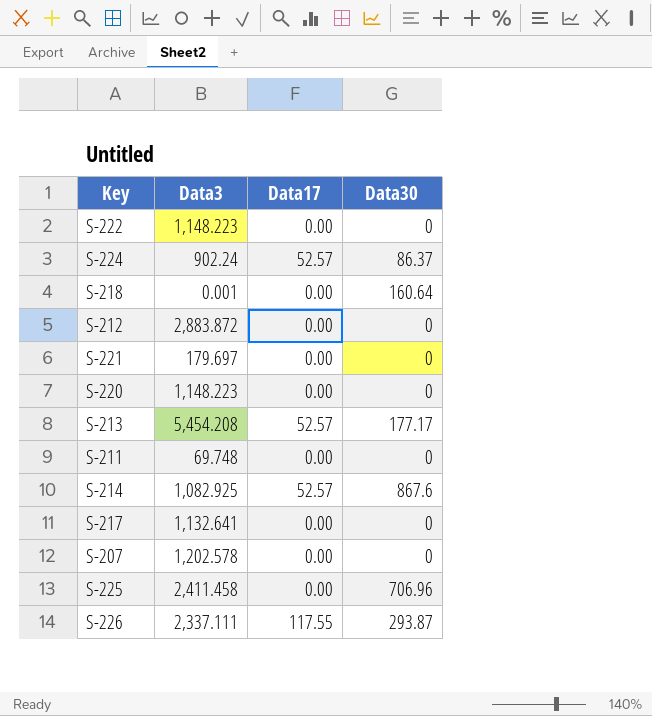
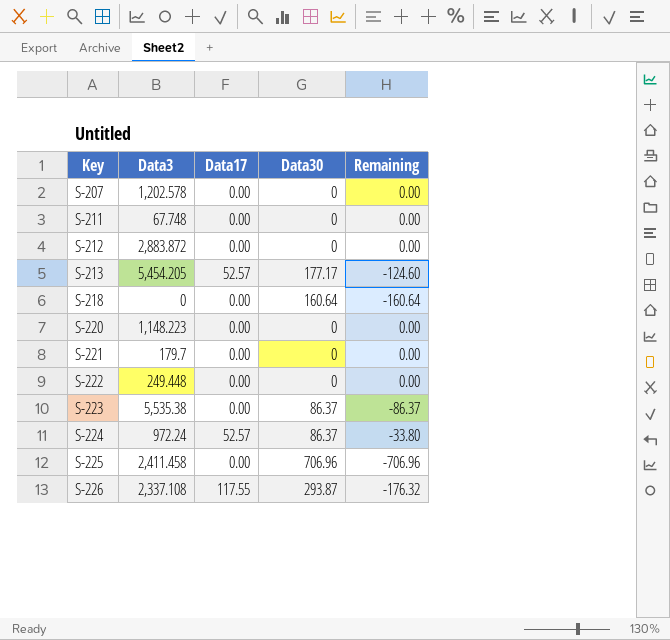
row order: none -> Key ascending
column Remaining | formula: none -> [Data17] - [Data30]
row S-214: 1,082.925 | 52.57 | 867.6 -> none
row S-217: 1,132.641 | 0.00 | 0 -> none
S-211 | Data3: 69.748 -> 67.748
S-213 | Data3: 5,454.208 -> 5,454.205
S-218 | Data3: 0.001 -> 0
S-221 | Data3: 179.697 -> 179.7
S-222 | Data3: 1,148.223 -> 249.448
row S-223: none -> 5,535.38 | 0.00 | 86.37 | -86.37
S-224 | Data3: 902.24 -> 972.24
S-226 | Data3: 2,337.111 -> 2,337.108

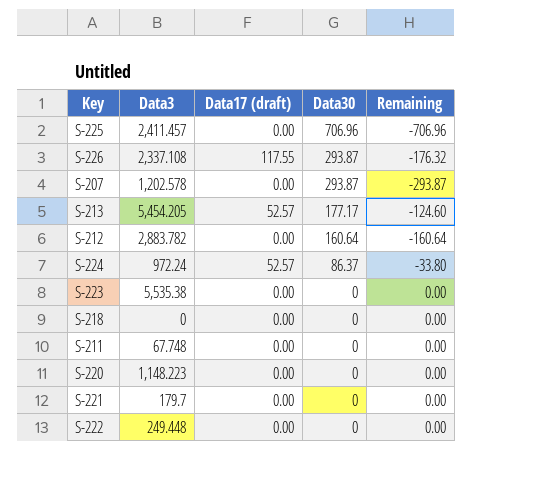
row order: Key ascending -> Data30 descending
column name: Data17 -> Data17 (draft)
S-225 | Data3: 2,411.458 -> 2,411.457
S-207 | Data30: 0 -> 293.87
S-207 | Remaining: 0.00 -> -293.87
S-212 | Data3: 2,883.872 -> 2,883.782
S-212 | Data30: 0 -> 160.64
S-212 | Remaining: 0.00 -> -160.64
S-223 | Data30: 86.37 -> 0
S-223 | Remaining: -86.37 -> 0.00
S-218 | Data30: 160.64 -> 0
S-218 | Remaining: -160.64 -> 0.00

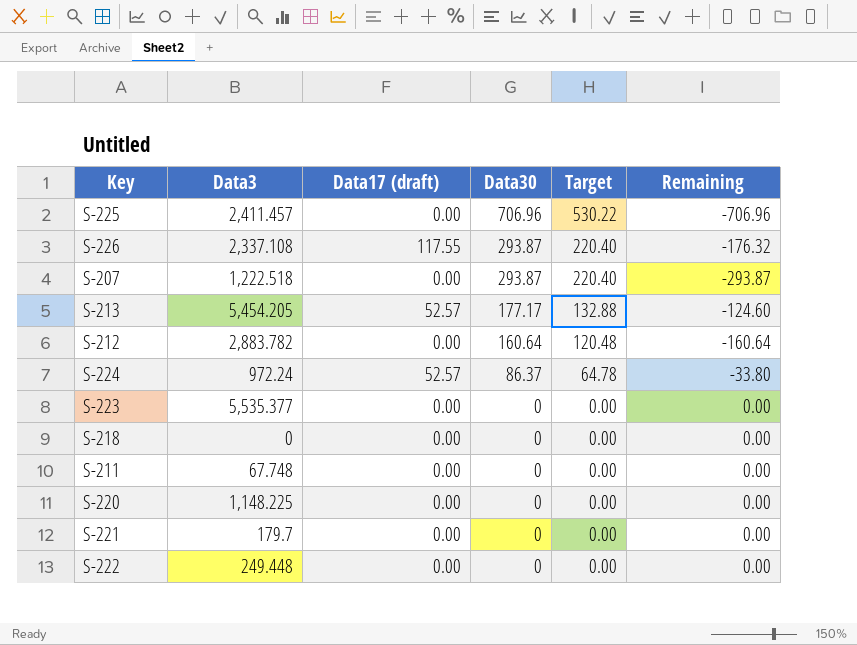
column Target | formula: none -> [Data30] * 0.75
S-207 | Data3: 1,202.578 -> 1,222.518
S-223 | Data3: 5,535.38 -> 5,535.377
S-220 | Data3: 1,148.223 -> 1,148.225

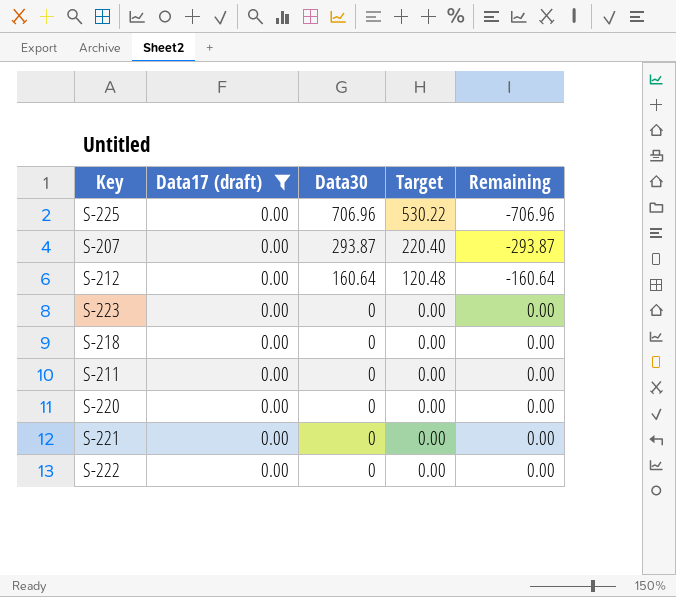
filter: none -> Data17 (draft) = 0.00
column Data3 | position: 2 -> none

